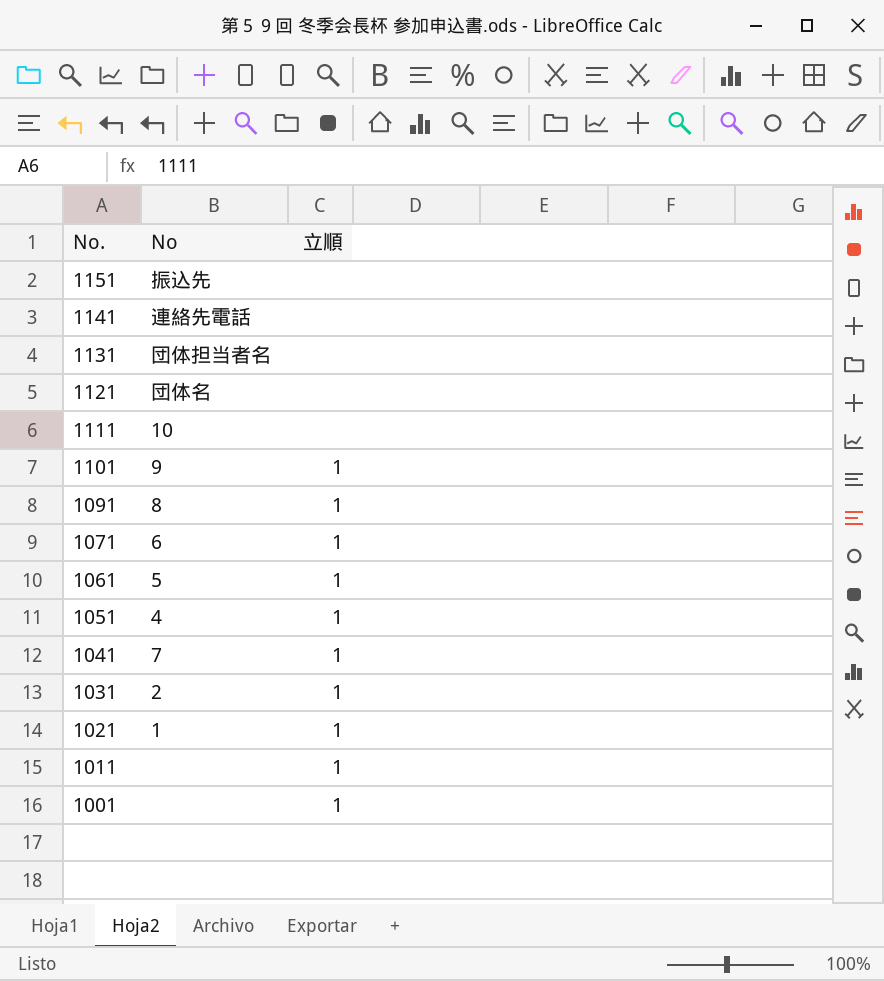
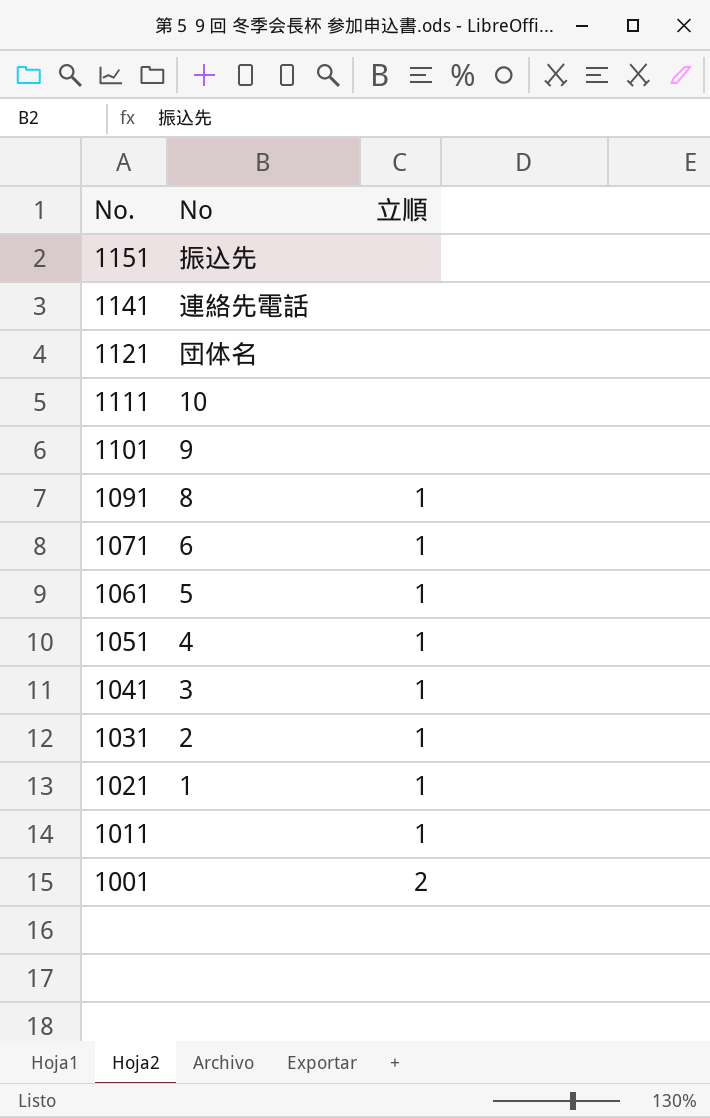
row 1131: 団体担当者名 | none -> none
1101 | 立順: 1 -> none
1041 | No: 7 -> 3
1001 | 立順: 1 -> 2

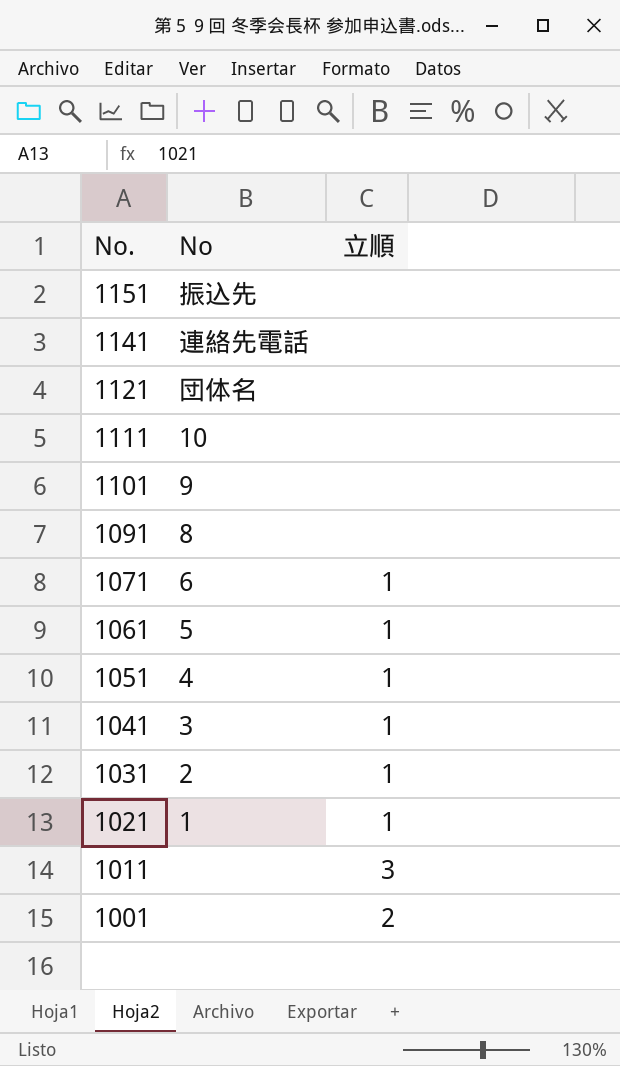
1091 | 立順: 1 -> none
1011 | 立順: 1 -> 3

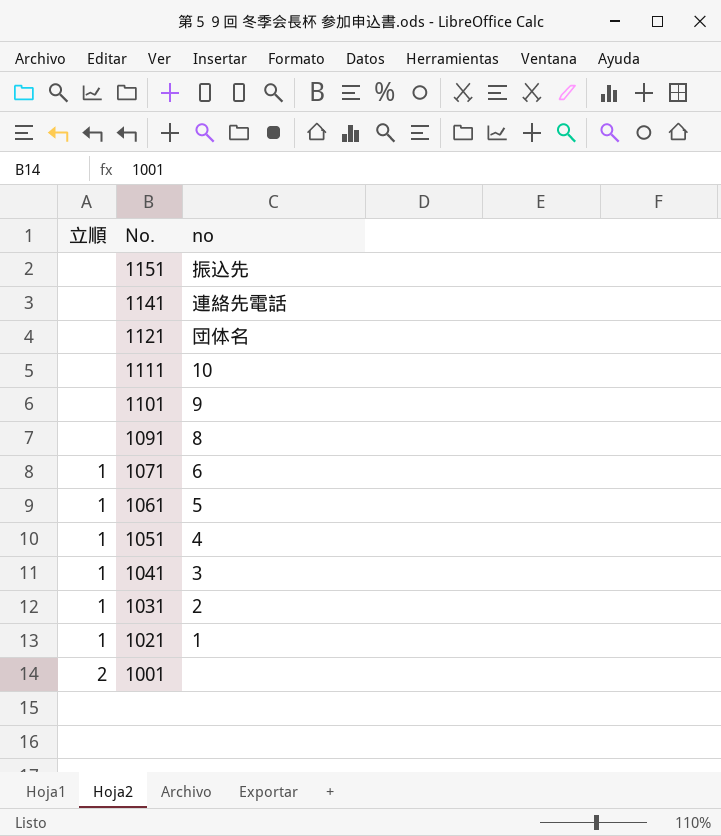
column 立順 | position: 3 -> 1
column name: No -> no
row 1011: none | 3 -> none

